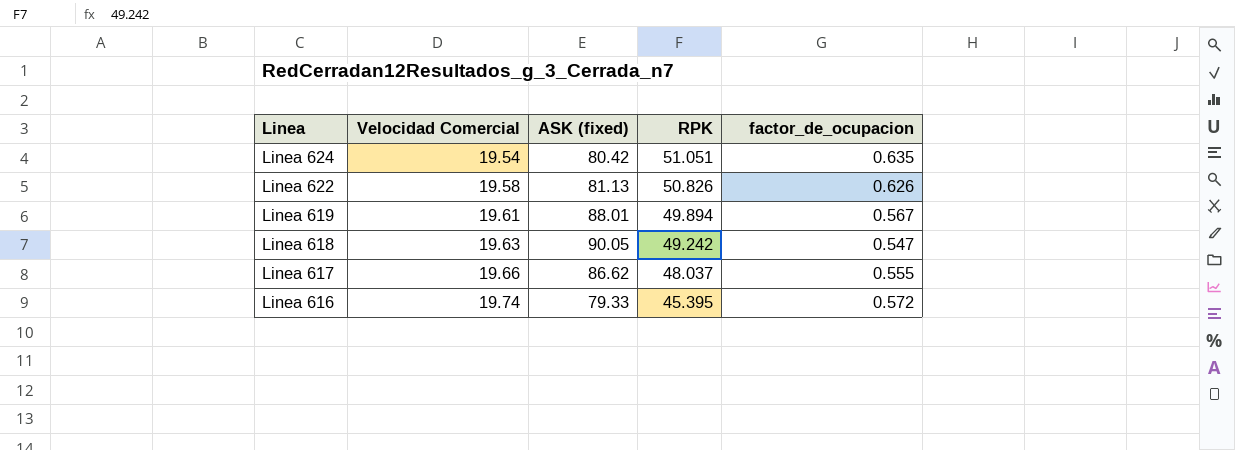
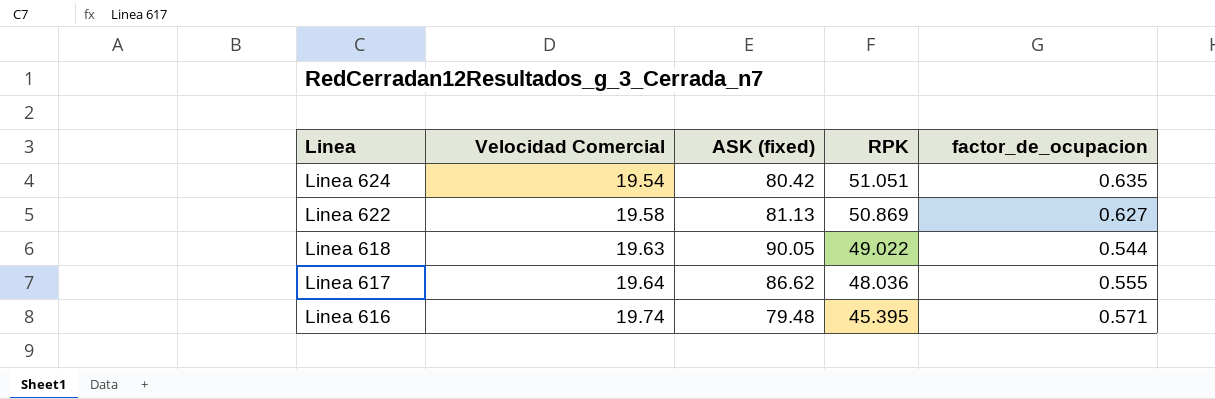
row Linea 619: 19.61 | 88.01 | 49.894 | 0.567 -> none
Linea 622 | RPK: 50.826 -> 50.869
Linea 622 | factor_de_ocupacion: 0.626 -> 0.627
Linea 618 | RPK: 49.242 -> 49.022
Linea 618 | factor_de_ocupacion: 0.547 -> 0.544
Linea 617 | Velocidad Comercial: 19.66 -> 19.64
Linea 617 | RPK: 48.037 -> 48.036
Linea 616 | ASK (fixed): 79.33 -> 79.48
Linea 616 | factor_de_ocupacion: 0.572 -> 0.571

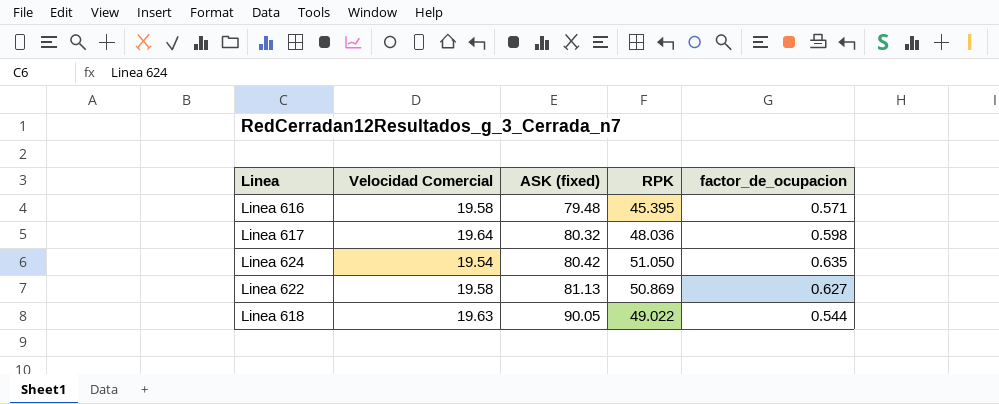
row order: Linea descending -> ASK (fixed) ascending
Linea 616 | Velocidad Comercial: 19.74 -> 19.58
Linea 617 | ASK (fixed): 86.62 -> 80.32
Linea 617 | factor_de_ocupacion: 0.555 -> 0.598
Linea 624 | RPK: 51.051 -> 51.050

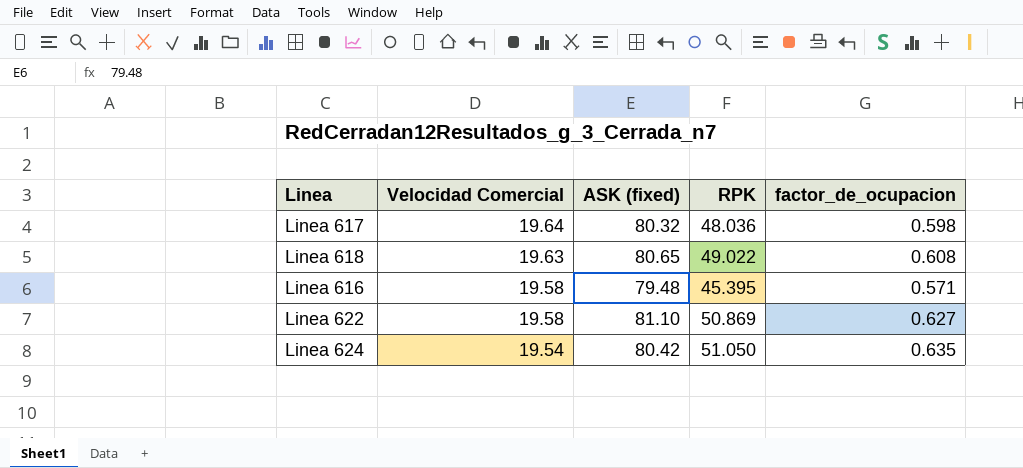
row order: ASK (fixed) ascending -> Velocidad Comercial descending
Linea 618 | ASK (fixed): 90.05 -> 80.65
Linea 618 | factor_de_ocupacion: 0.544 -> 0.608
Linea 622 | ASK (fixed): 81.13 -> 81.10

